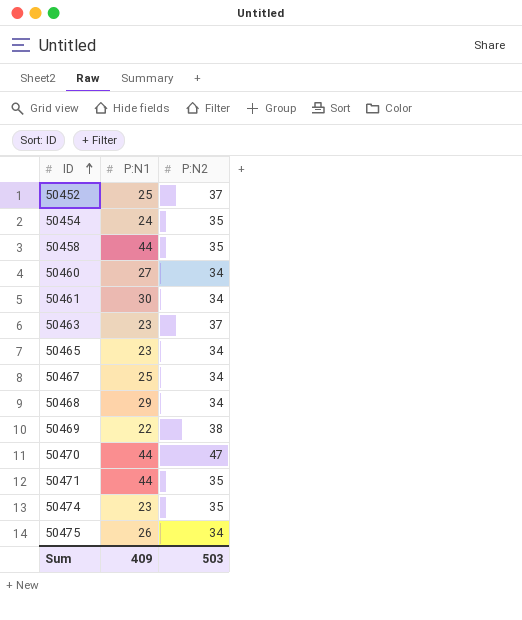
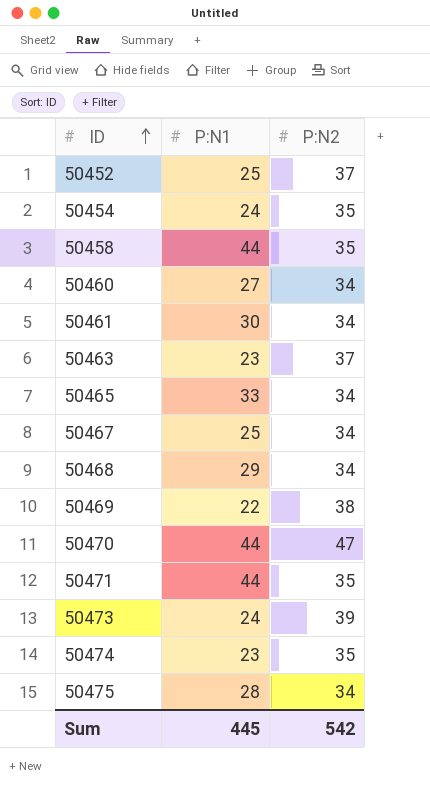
50465 | P:N1: 23 -> 33
row 50473: none -> 24 | 39
50475 | P:N1: 26 -> 28
Sum | P:N1: 409 -> 445
Sum | P:N2: 503 -> 542

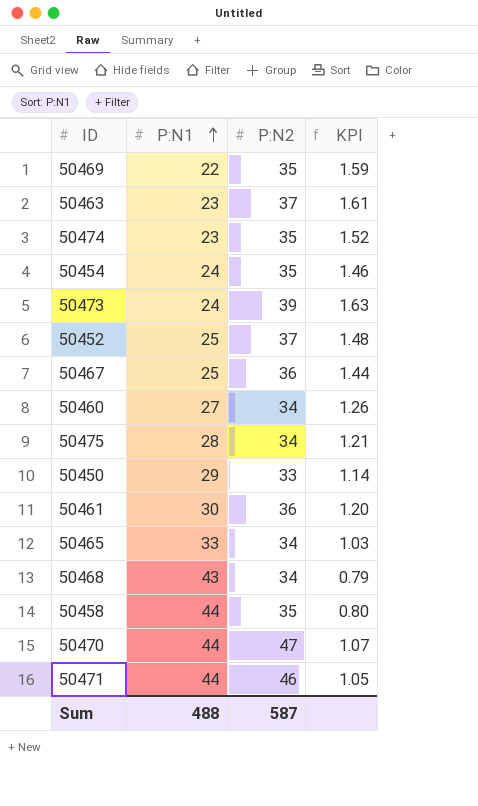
row order: ID ascending -> P:N1 ascending
column KPI | formula: none -> [P:N2] / [P:N1]
50469 | P:N2: 38 -> 35
50467 | P:N2: 34 -> 36
row 50450: none -> 29 | 33 | 1.14
50461 | P:N2: 34 -> 36
50468 | P:N1: 29 -> 43
50471 | P:N2: 35 -> 46
Sum | P:N1: 445 -> 488
Sum | P:N2: 542 -> 587

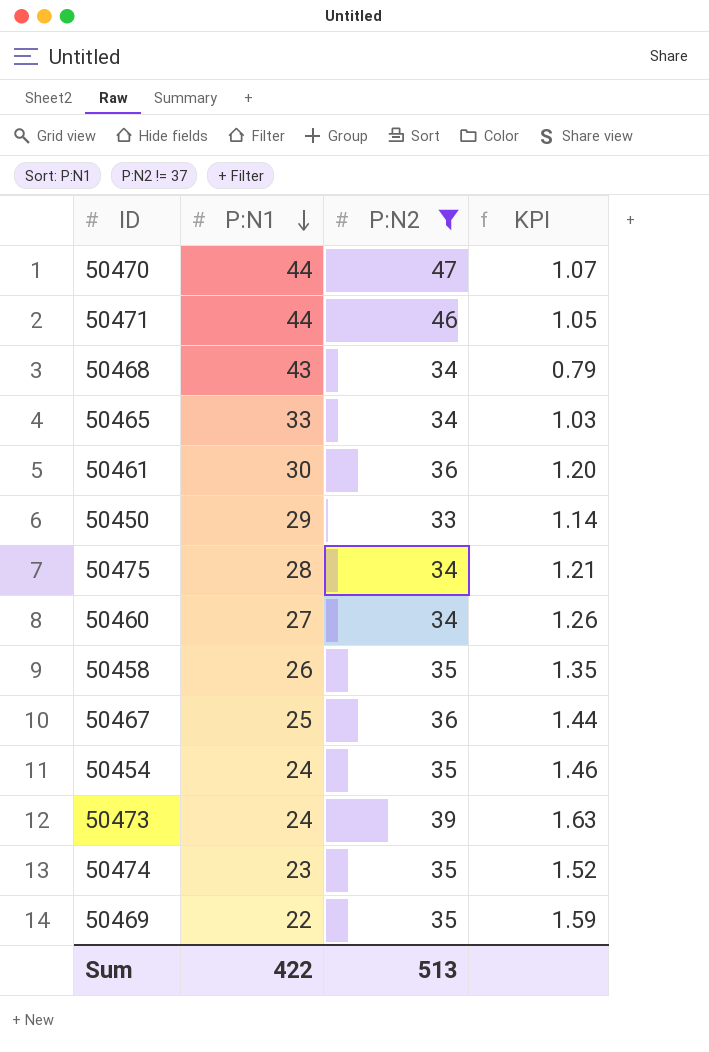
filter: none -> P:N2 != 37
row order: P:N1 ascending -> P:N1 descending
50458 | P:N1: 44 -> 26
50458 | KPI: 0.80 -> 1.35
Sum | P:N1: 488 -> 422
Sum | P:N2: 587 -> 513

